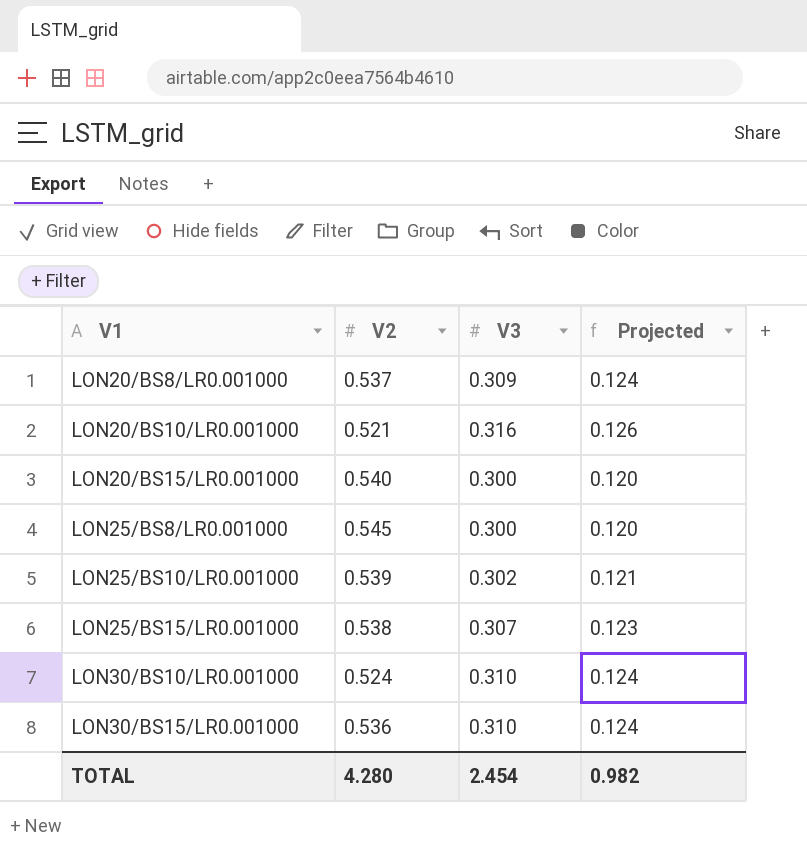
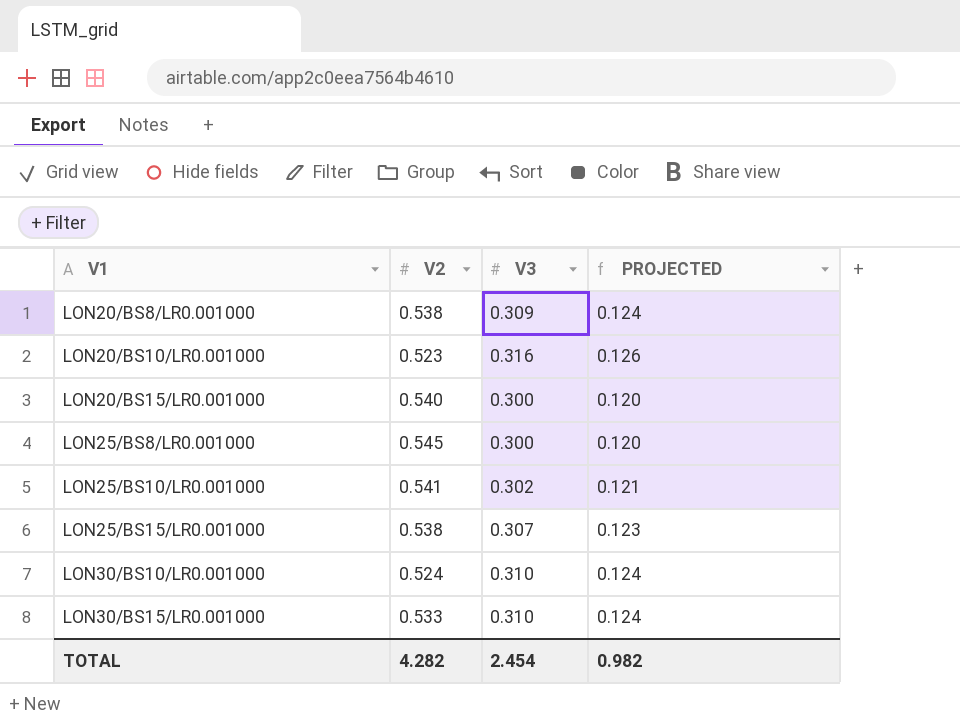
column name: Projected -> PROJECTED
LON20/BS8/LR0.001000 | V2: 0.537 -> 0.538
LON20/BS10/LR0.001000 | V2: 0.521 -> 0.523
LON25/BS10/LR0.001000 | V2: 0.539 -> 0.541
LON30/BS15/LR0.001000 | V2: 0.536 -> 0.533
TOTAL | V2: 4.280 -> 4.282

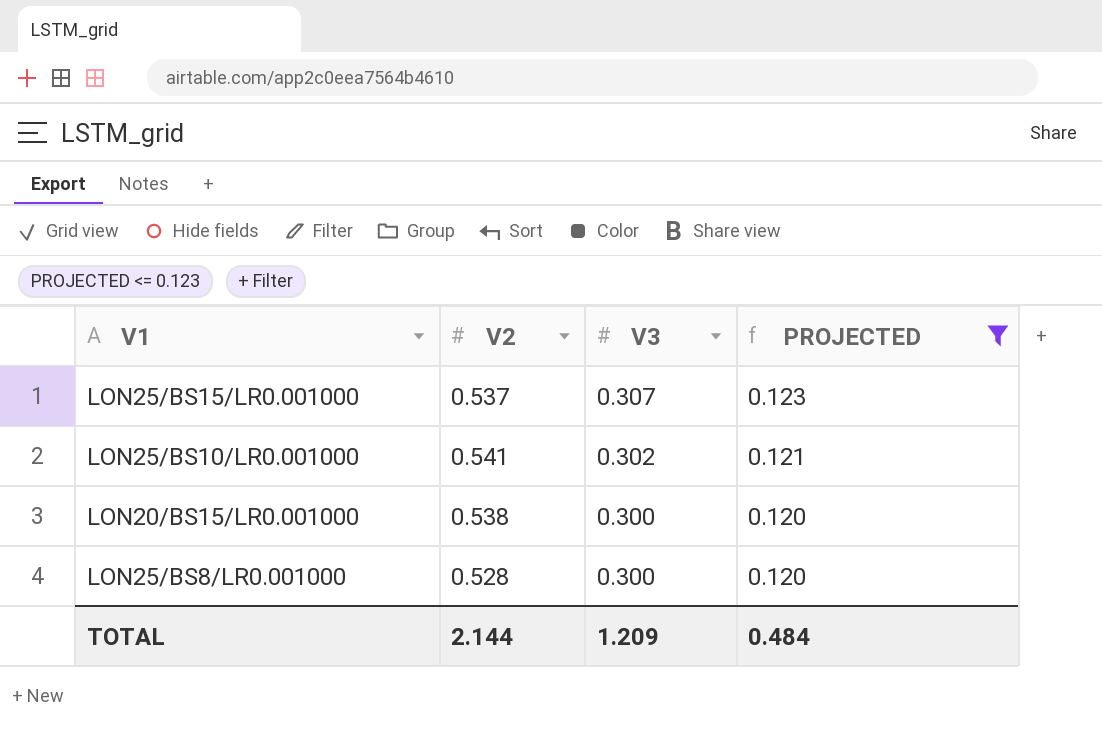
filter: none -> PROJECTED <= 0.123
row order: V1 ascending -> V3 descending
LON25/BS15/LR0.001000 | V2: 0.538 -> 0.537
LON20/BS15/LR0.001000 | V2: 0.540 -> 0.538
LON25/BS8/LR0.001000 | V2: 0.545 -> 0.528
TOTAL | V2: 4.282 -> 2.144
TOTAL | V3: 2.454 -> 1.209
TOTAL | PROJECTED: 0.982 -> 0.484

